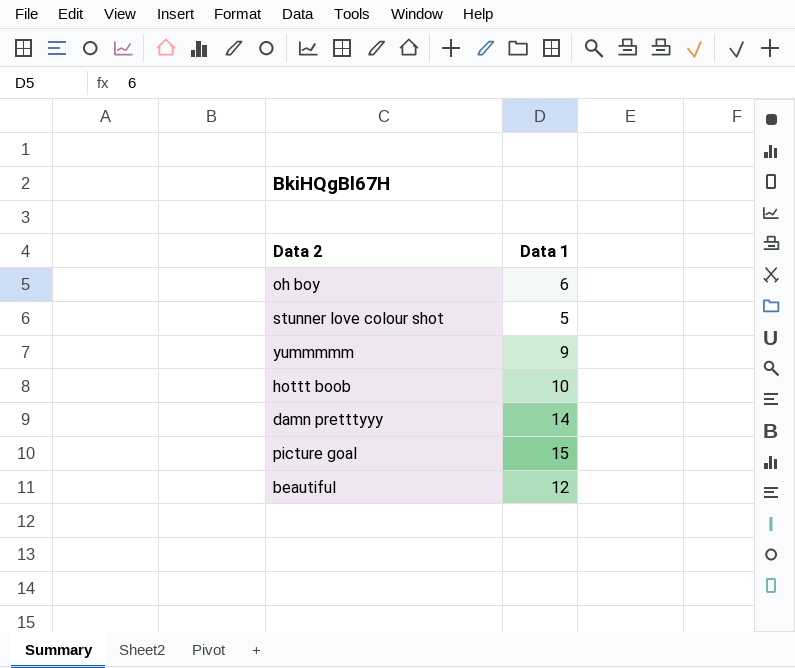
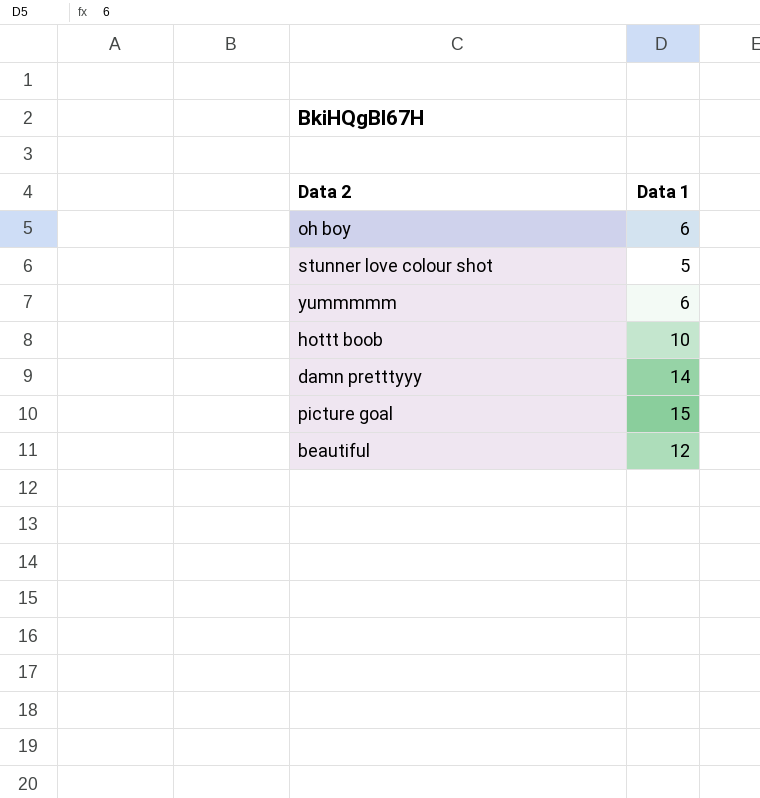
yummmmm | Data 1: 9 -> 6

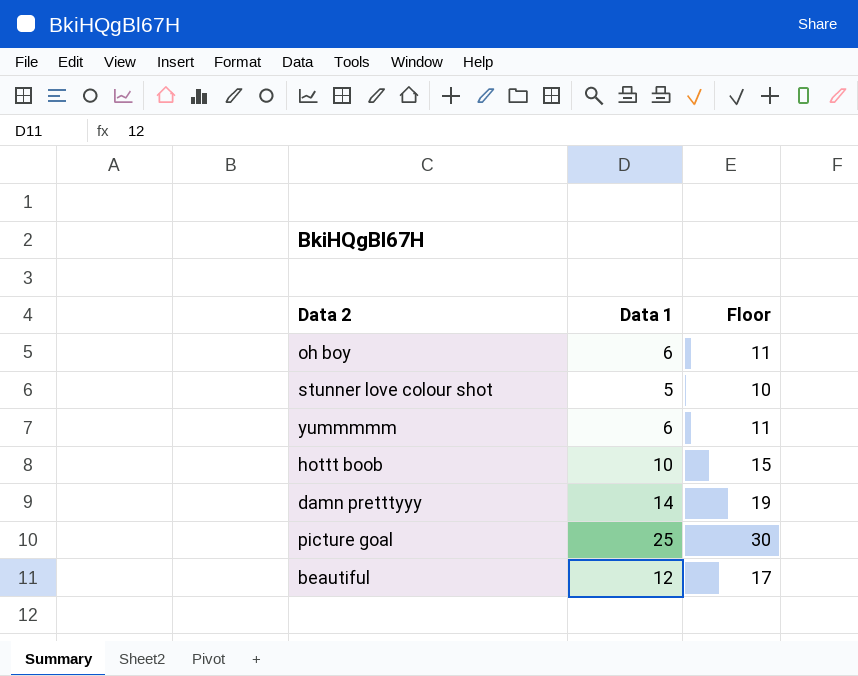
column Floor | formula: none -> [Data 1] + 5
picture goal | Data 1: 15 -> 25

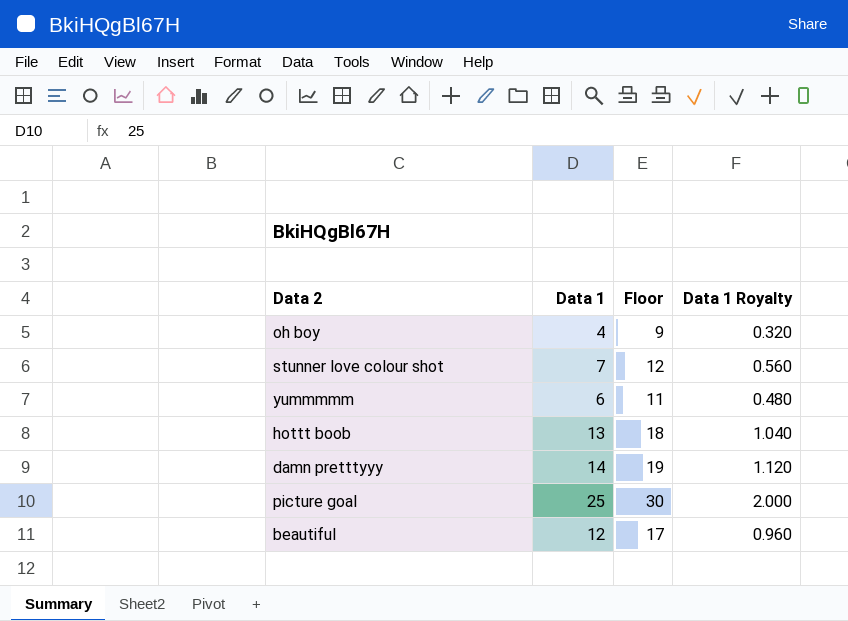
column Data 1 Royalty | formula: none -> [Data 1] * 0.08
oh boy | Data 1: 6 -> 4
oh boy | Floor: 11 -> 9
stunner love colour shot | Data 1: 5 -> 7
stunner love colour shot | Floor: 10 -> 12
hottt boob | Data 1: 10 -> 13
hottt boob | Floor: 15 -> 18

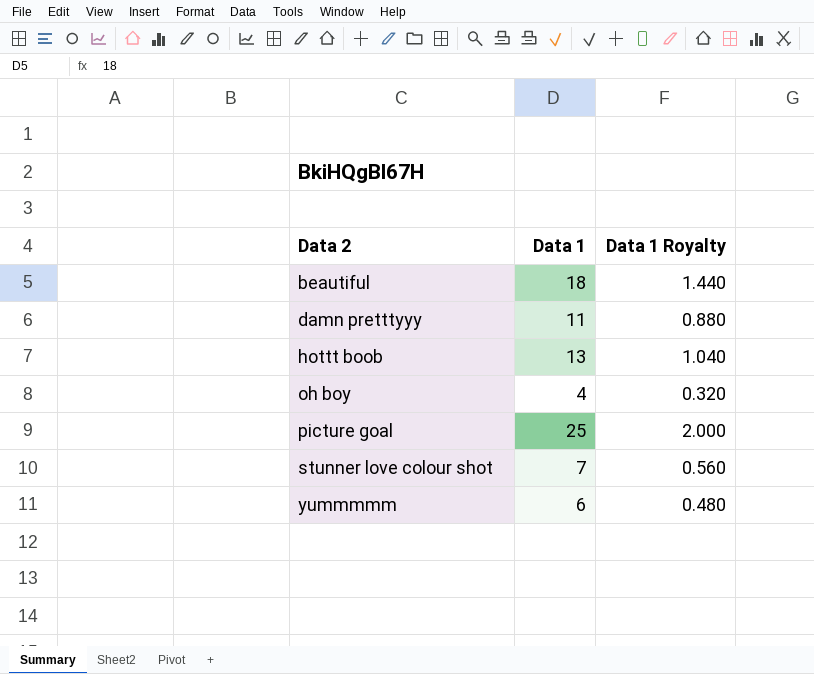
row order: none -> Data 2 ascending
column Floor | formula: [Data 1] + 5 -> none
beautiful | Data 1: 12 -> 18
beautiful | Data 1 Royalty: 0.960 -> 1.440
damn pretttyyy | Data 1: 14 -> 11
damn pretttyyy | Data 1 Royalty: 1.120 -> 0.880

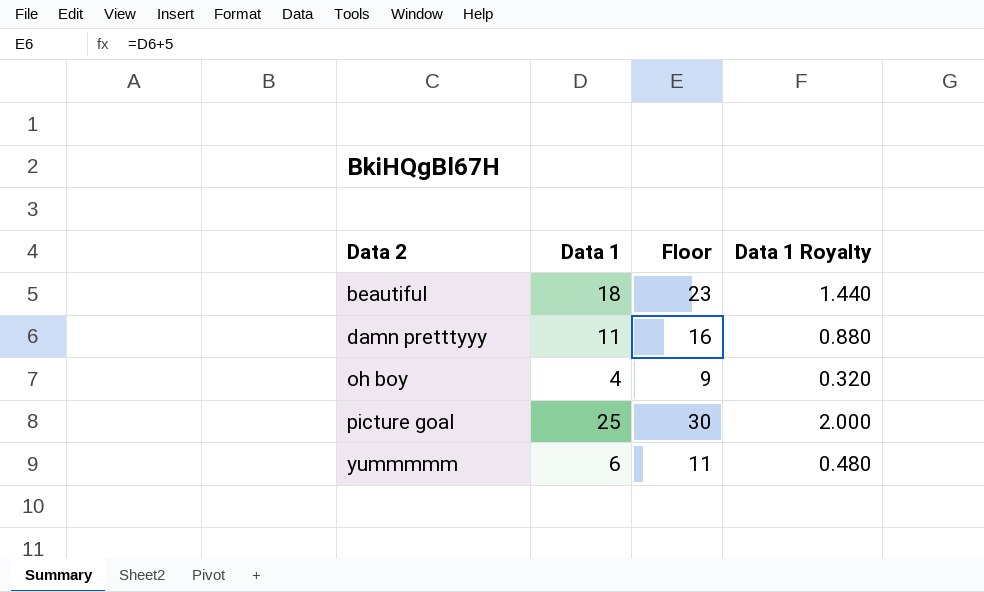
column Floor | formula: none -> [Data 1] + 5
row hottt boob: 13 | 1.040 -> none
row stunner love colour shot: 7 | 0.560 -> none

